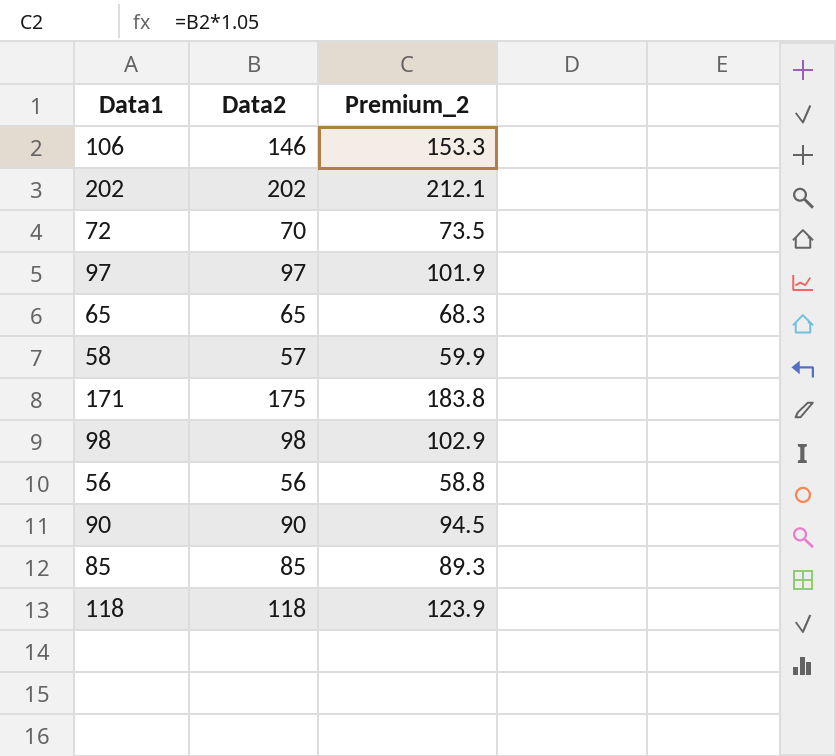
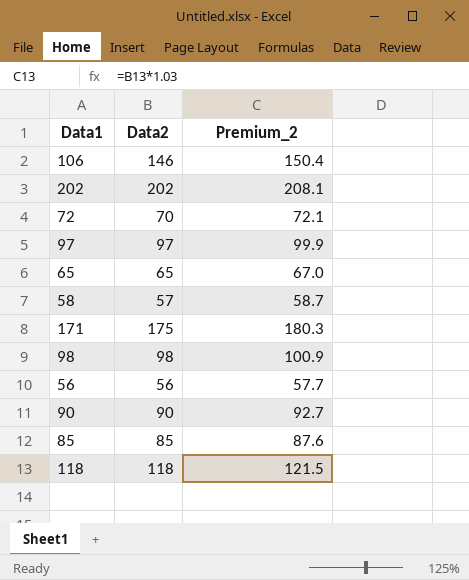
column Premium_2 | formula: [Data2] * 1.05 -> [Data2] * 1.03

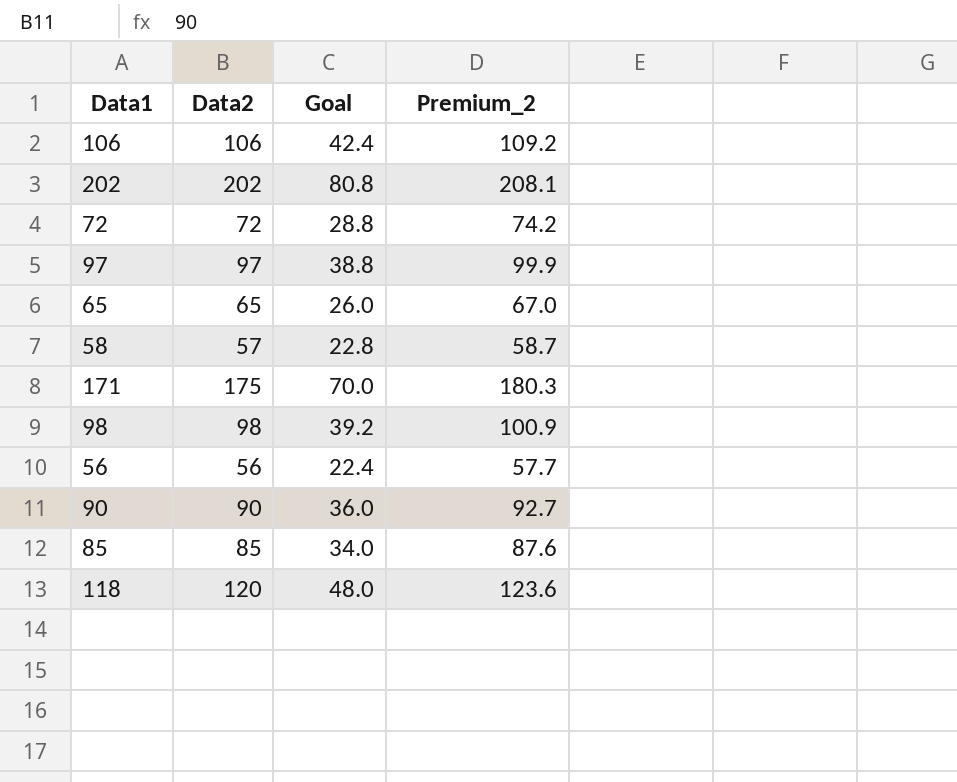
column Goal | formula: none -> [Data2] * 0.4
106 | Data2: 146 -> 106
106 | Premium_2: 150.4 -> 109.2
72 | Data2: 70 -> 72
72 | Premium_2: 72.1 -> 74.2
118 | Data2: 118 -> 120
118 | Premium_2: 121.5 -> 123.6

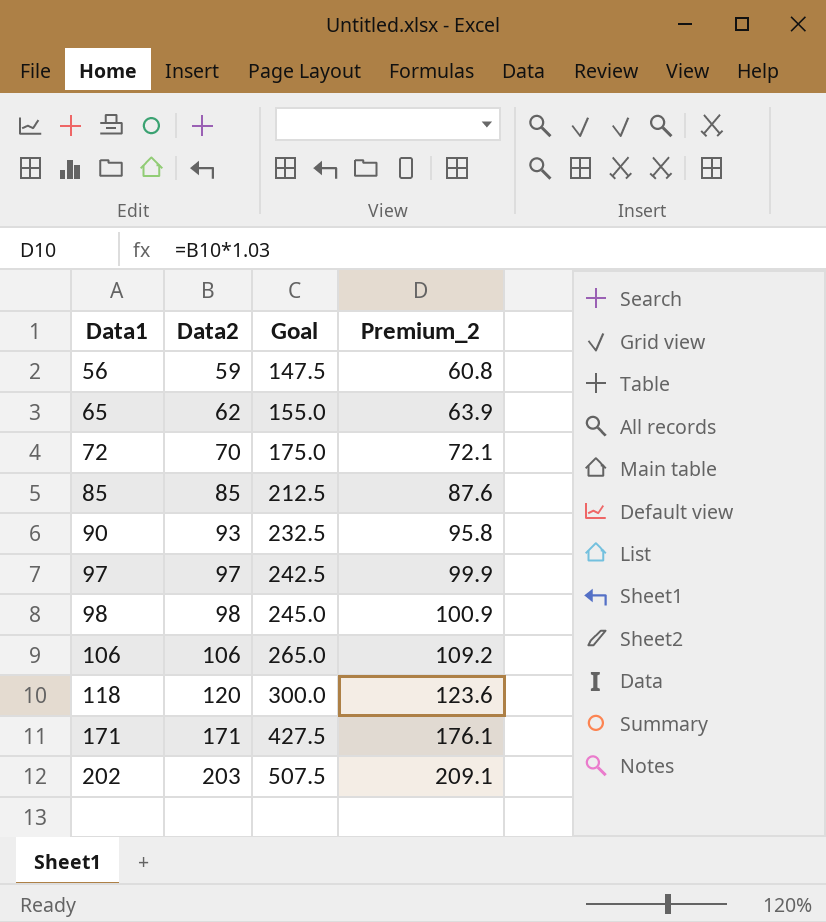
row order: none -> Data1 ascending
column Goal | formula: [Data2] * 0.4 -> [Data2] * 2.5
row 58: 57 | 22.8 | 58.7 -> none
56 | Data2: 56 -> 59
56 | Premium_2: 57.7 -> 60.8
65 | Data2: 65 -> 62
65 | Premium_2: 67.0 -> 63.9
72 | Data2: 72 -> 70
72 | Premium_2: 74.2 -> 72.1
90 | Data2: 90 -> 93
90 | Premium_2: 92.7 -> 95.8
171 | Data2: 175 -> 171
171 | Premium_2: 180.3 -> 176.1
202 | Data2: 202 -> 203
202 | Premium_2: 208.1 -> 209.1

